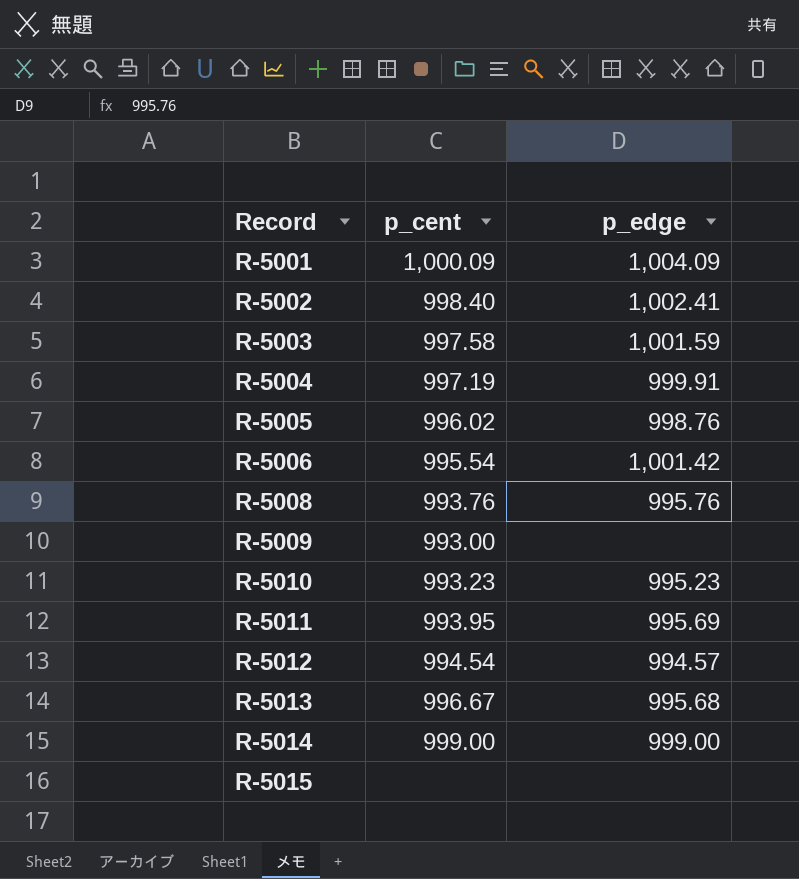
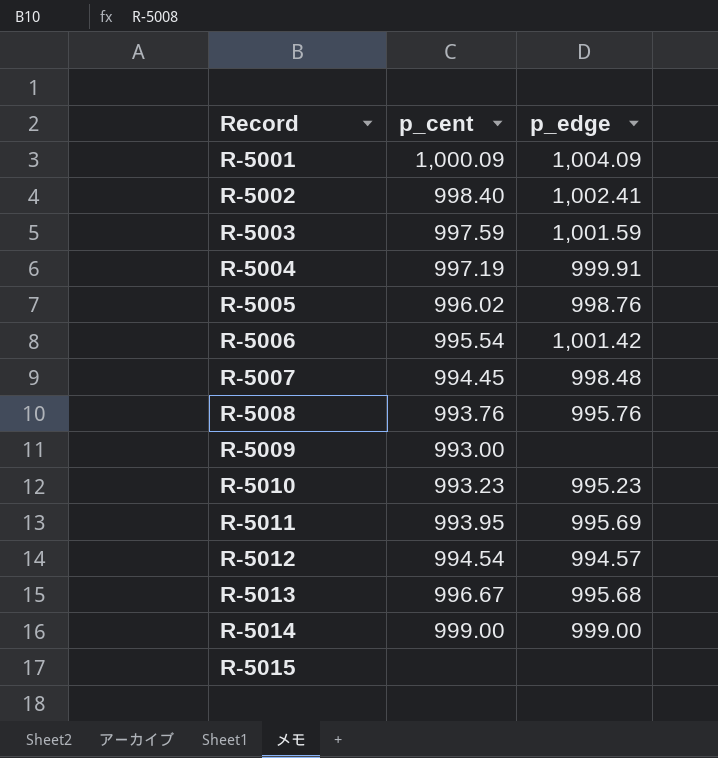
R-5003 | p_cent: 997.58 -> 997.59
row R-5007: none -> 994.45 | 998.48

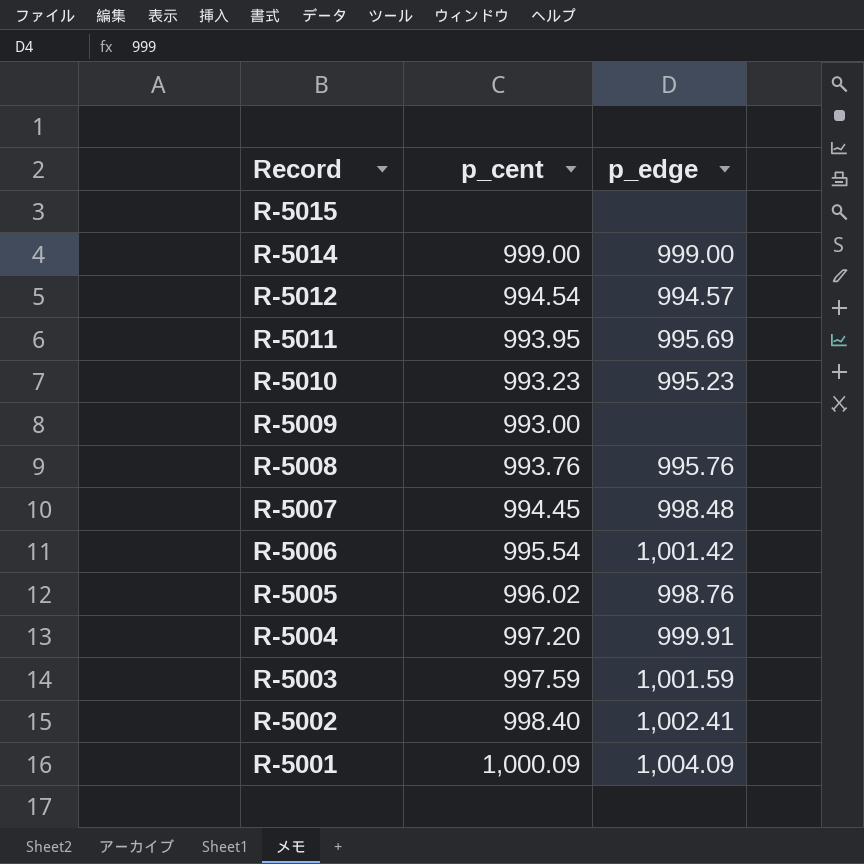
row order: Record ascending -> Record descending
row R-5013: 996.67 | 995.68 -> none
R-5004 | p_cent: 997.19 -> 997.20

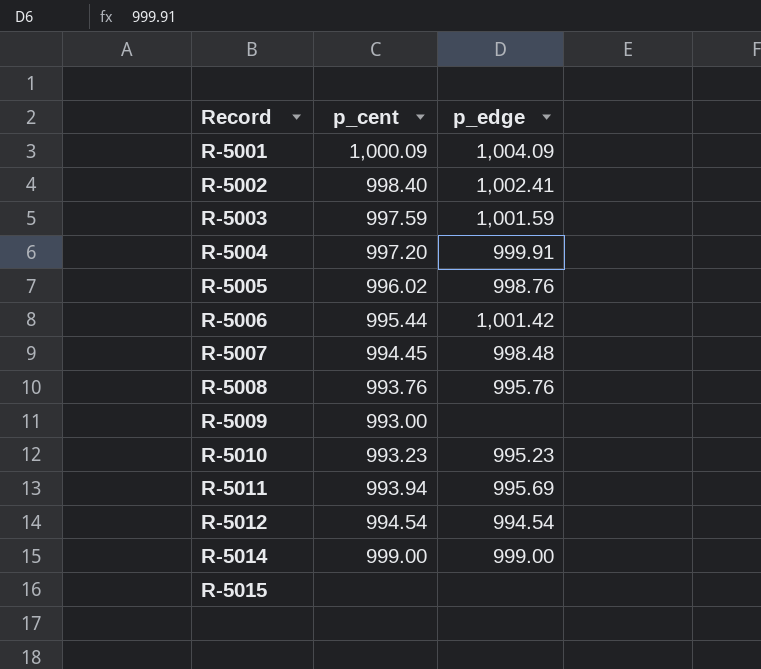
row order: Record descending -> Record ascending
R-5006 | p_cent: 995.54 -> 995.44
R-5011 | p_cent: 993.95 -> 993.94
R-5012 | p_edge: 994.57 -> 994.54

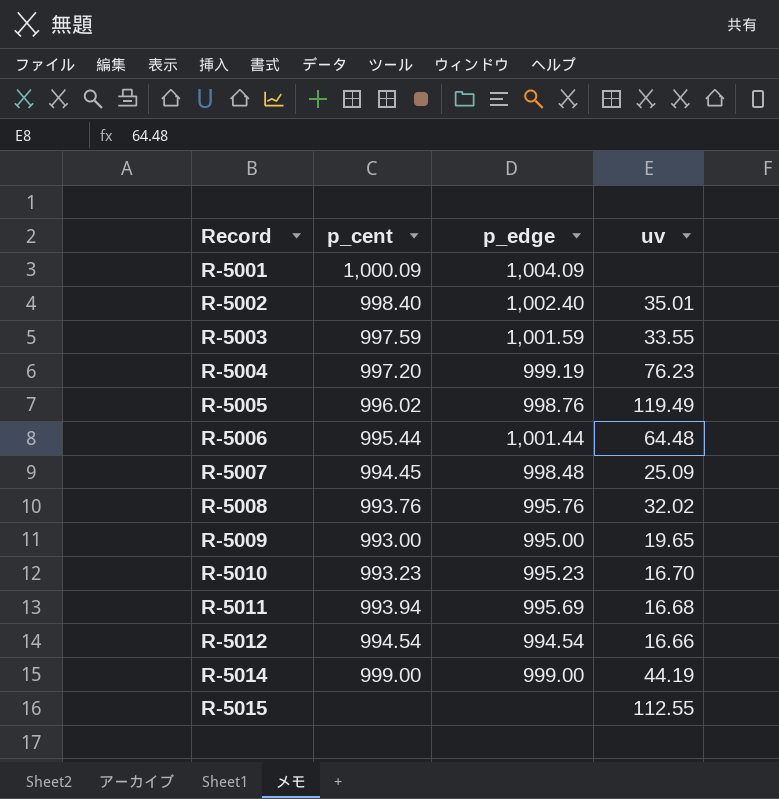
column uv | position: none -> 4
R-5002 | p_edge: 1,002.41 -> 1,002.40
R-5004 | p_edge: 999.91 -> 999.19
R-5006 | p_edge: 1,001.42 -> 1,001.44
R-5009 | p_edge: none -> 995.00

